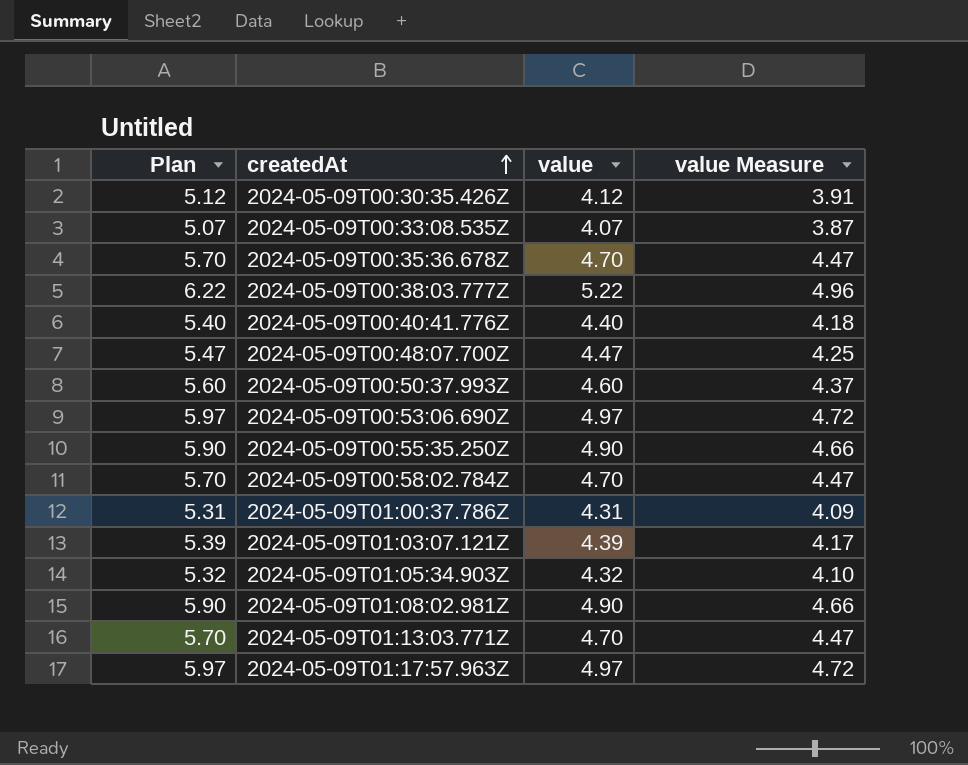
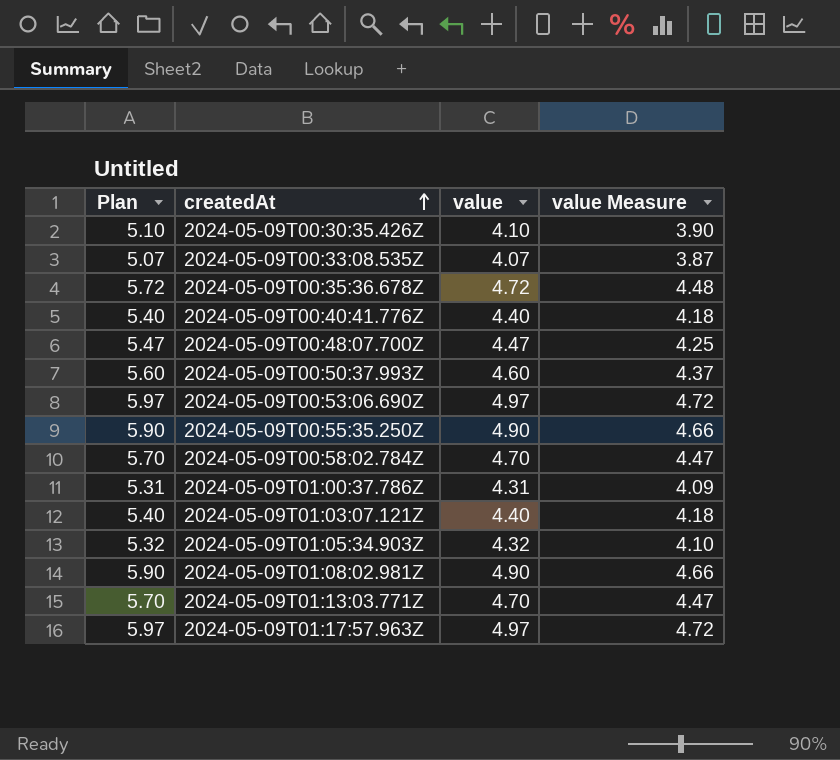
row 2024-05-09T00:38:03.777Z: 6.22 | 5.22 | 4.96 -> none
2024-05-09T00:30:35.426Z | Plan: 5.12 -> 5.10
2024-05-09T00:30:35.426Z | value: 4.12 -> 4.10
2024-05-09T00:30:35.426Z | value Measure: 3.91 -> 3.90
2024-05-09T00:35:36.678Z | Plan: 5.70 -> 5.72
2024-05-09T00:35:36.678Z | value: 4.70 -> 4.72
2024-05-09T00:35:36.678Z | value Measure: 4.47 -> 4.48
2024-05-09T01:03:07.121Z | Plan: 5.39 -> 5.40
2024-05-09T01:03:07.121Z | value: 4.39 -> 4.40
2024-05-09T01:03:07.121Z | value Measure: 4.17 -> 4.18

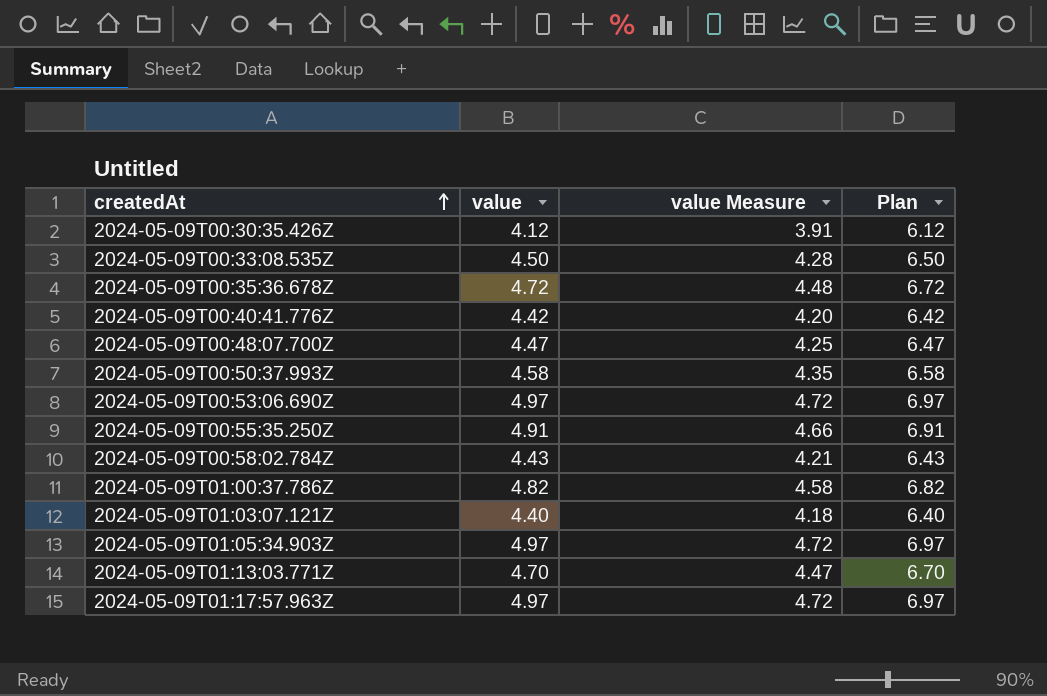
column Plan | formula: [value] + 1 -> [value] + 2
column Plan | position: 1 -> 4
row 2024-05-09T01:08:02.981Z: 5.90 | 4.90 | 4.66 -> none
2024-05-09T00:30:35.426Z | value: 4.10 -> 4.12
2024-05-09T00:30:35.426Z | value Measure: 3.90 -> 3.91
2024-05-09T00:33:08.535Z | value: 4.07 -> 4.50
2024-05-09T00:33:08.535Z | value Measure: 3.87 -> 4.28
2024-05-09T00:40:41.776Z | value: 4.40 -> 4.42
2024-05-09T00:40:41.776Z | value Measure: 4.18 -> 4.20
2024-05-09T00:50:37.993Z | value: 4.60 -> 4.58
2024-05-09T00:50:37.993Z | value Measure: 4.37 -> 4.35
2024-05-09T00:55:35.250Z | value: 4.90 -> 4.91
2024-05-09T00:58:02.784Z | value: 4.70 -> 4.43
2024-05-09T00:58:02.784Z | value Measure: 4.47 -> 4.21
2024-05-09T01:00:37.786Z | value: 4.31 -> 4.82
2024-05-09T01:00:37.786Z | value Measure: 4.09 -> 4.58
2024-05-09T01:05:34.903Z | value: 4.32 -> 4.97
2024-05-09T01:05:34.903Z | value Measure: 4.10 -> 4.72

